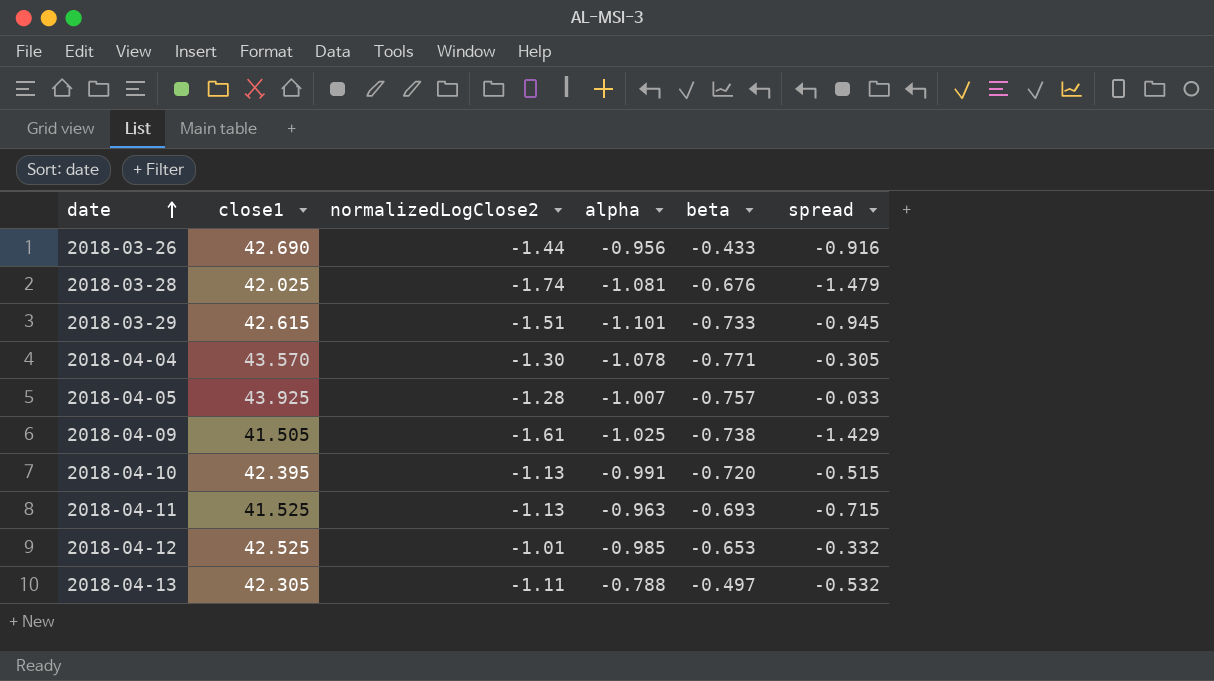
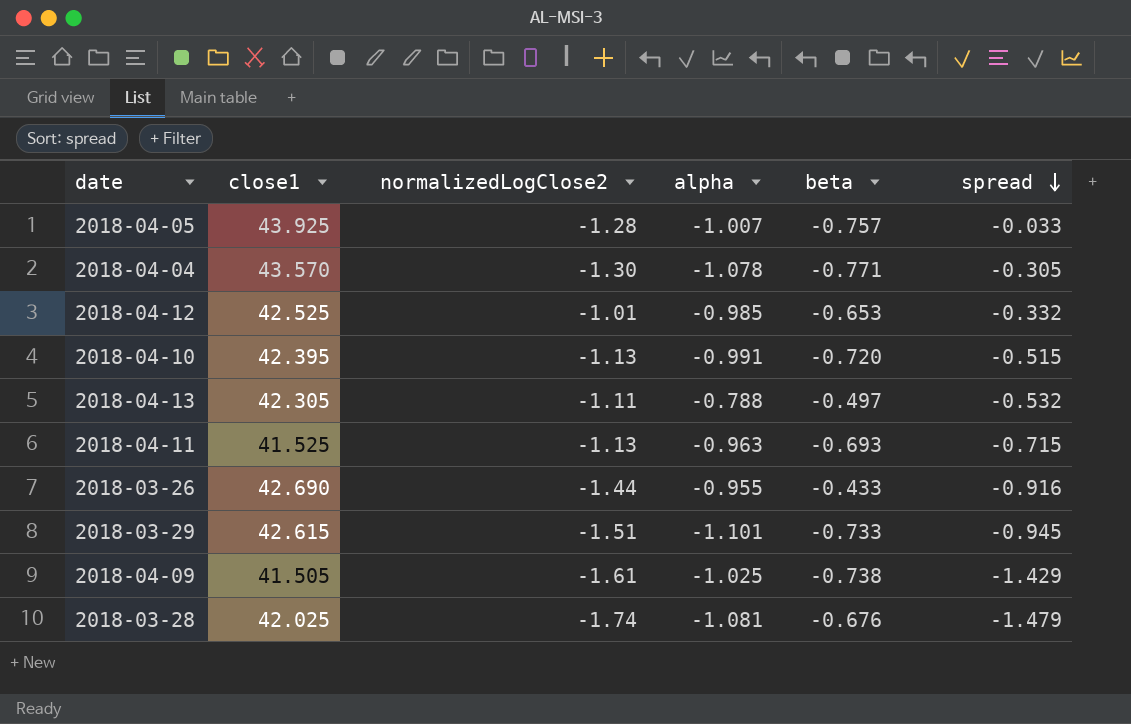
row order: date ascending -> spread descending
2018-03-26 | alpha: -0.956 -> -0.955

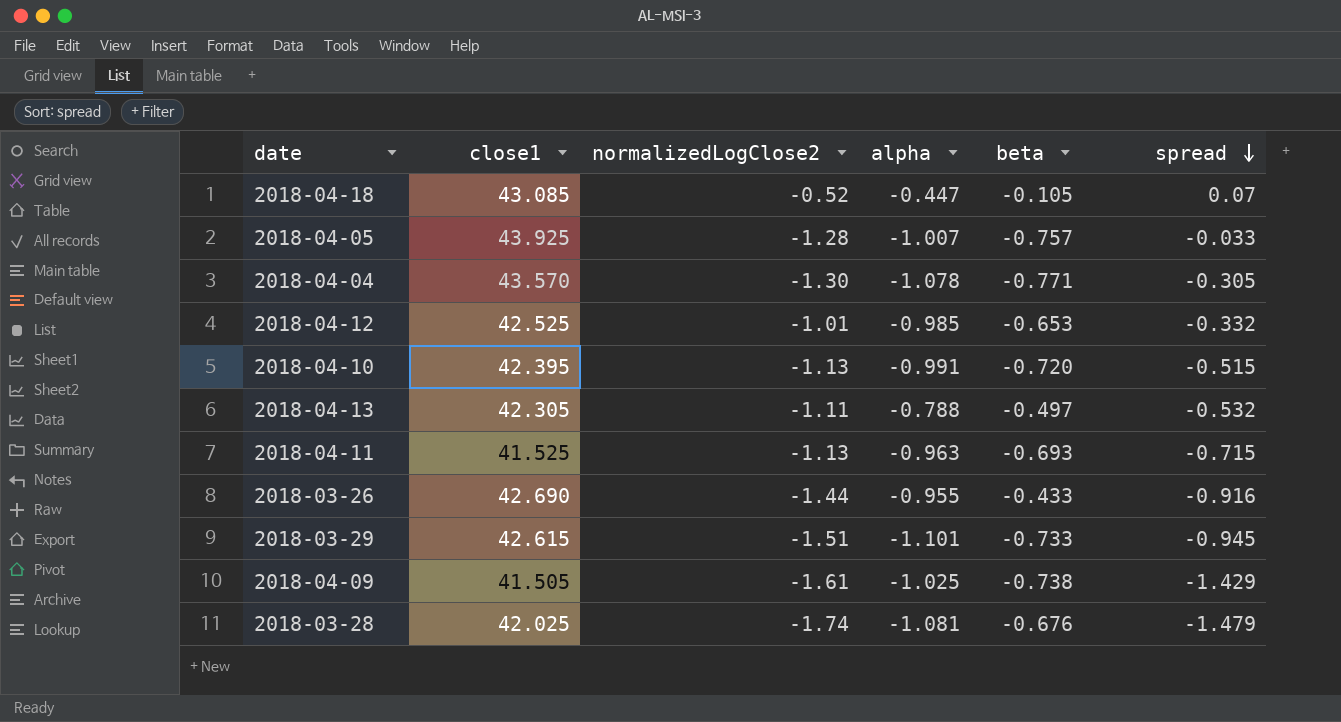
row 2018-04-18: none -> 43.085 | -0.52 | -0.447 | -0.105 | 0.07

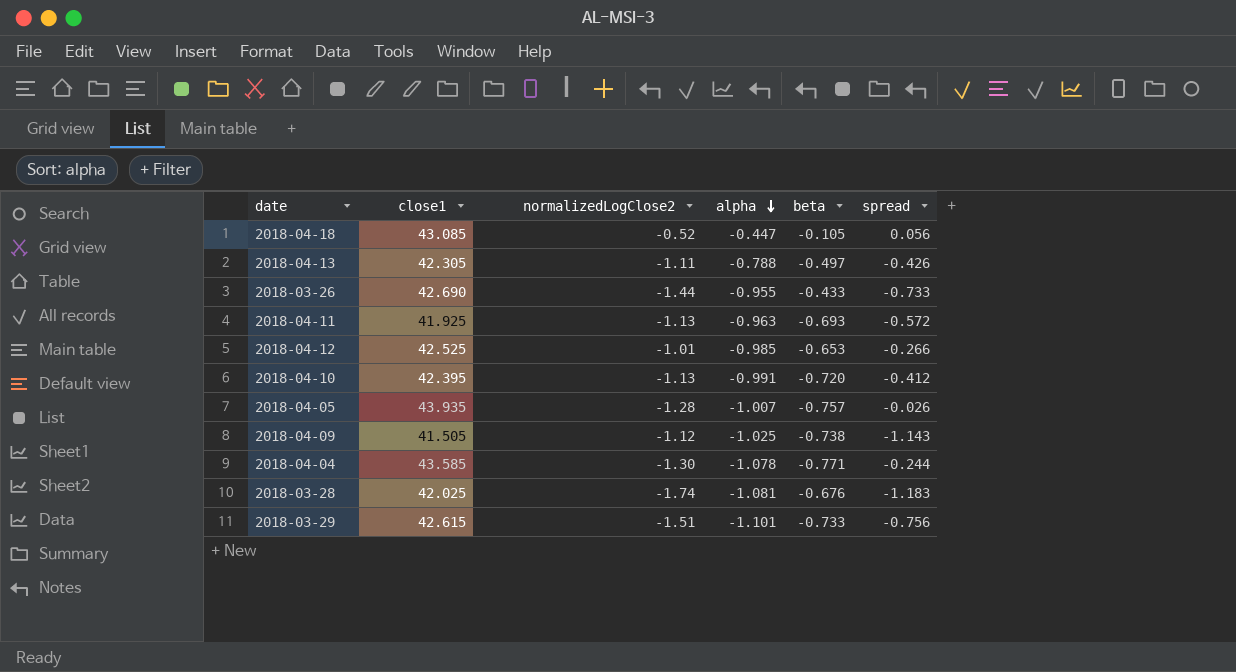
row order: spread descending -> alpha descending
2018-04-18 | spread: 0.07 -> 0.056
2018-04-13 | spread: -0.532 -> -0.426
2018-03-26 | spread: -0.916 -> -0.733
2018-04-11 | close1: 41.525 -> 41.925
2018-04-11 | spread: -0.715 -> -0.572
2018-04-12 | spread: -0.332 -> -0.266
2018-04-10 | spread: -0.515 -> -0.412
2018-04-05 | close1: 43.925 -> 43.935
2018-04-05 | spread: -0.033 -> -0.026
2018-04-09 | normalizedLogClose2: -1.61 -> -1.12
2018-04-09 | spread: -1.429 -> -1.143
2018-04-04 | close1: 43.570 -> 43.585
2018-04-04 | spread: -0.305 -> -0.244
2018-03-28 | spread: -1.479 -> -1.183
2018-03-29 | spread: -0.945 -> -0.756

